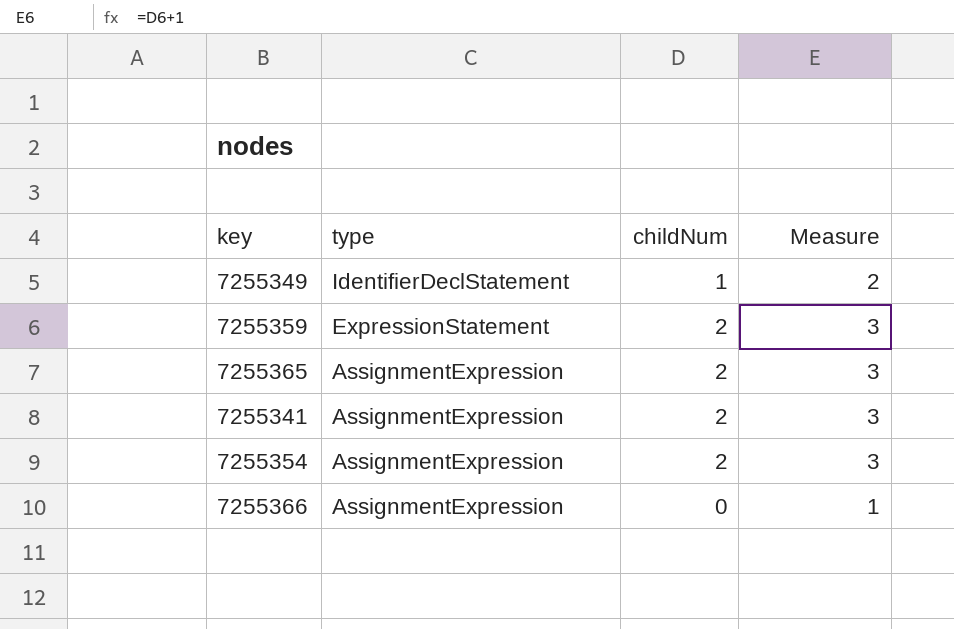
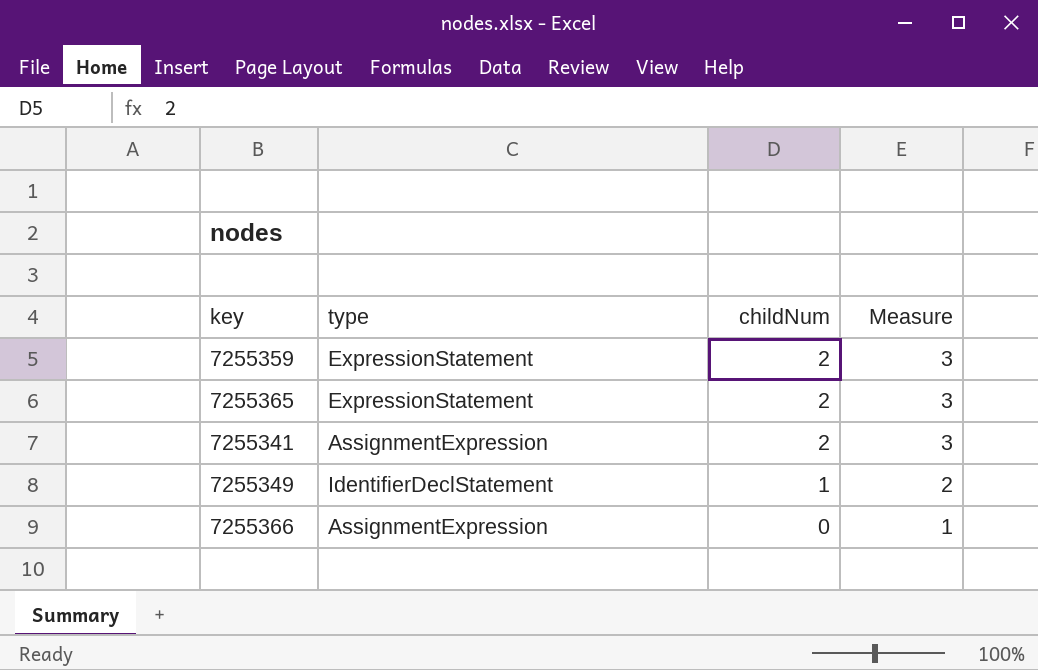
row order: type descending -> childNum descending
row 7255354: AssignmentExpression | 2 | 3 -> none
7255365 | type: AssignmentExpression -> ExpressionStatement

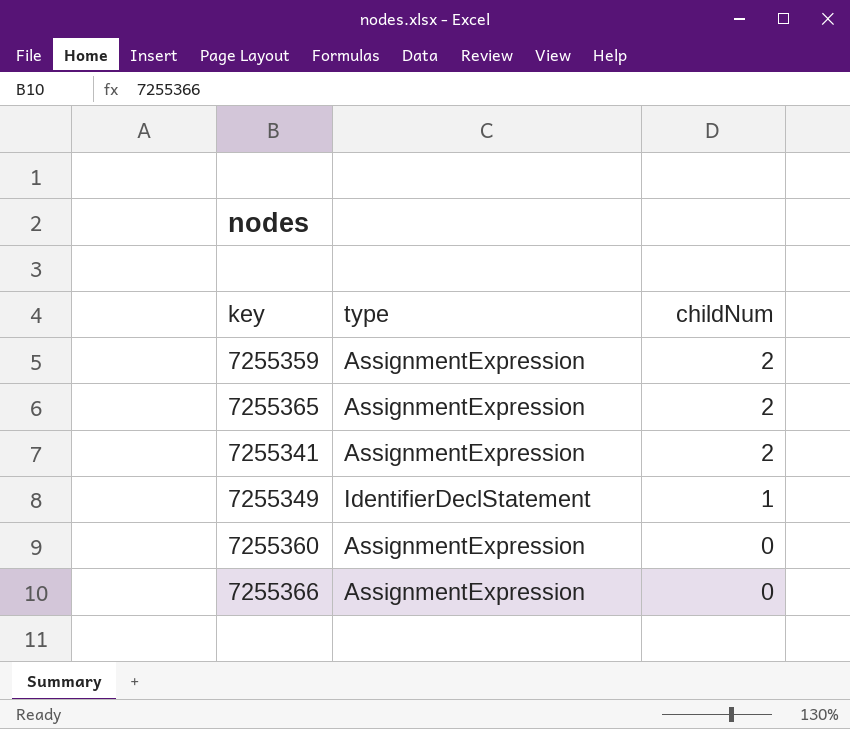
column Measure | formula: [childNum] + 1 -> none
7255359 | type: ExpressionStatement -> AssignmentExpression
7255365 | type: ExpressionStatement -> AssignmentExpression
row 7255360: none -> AssignmentExpression | 0

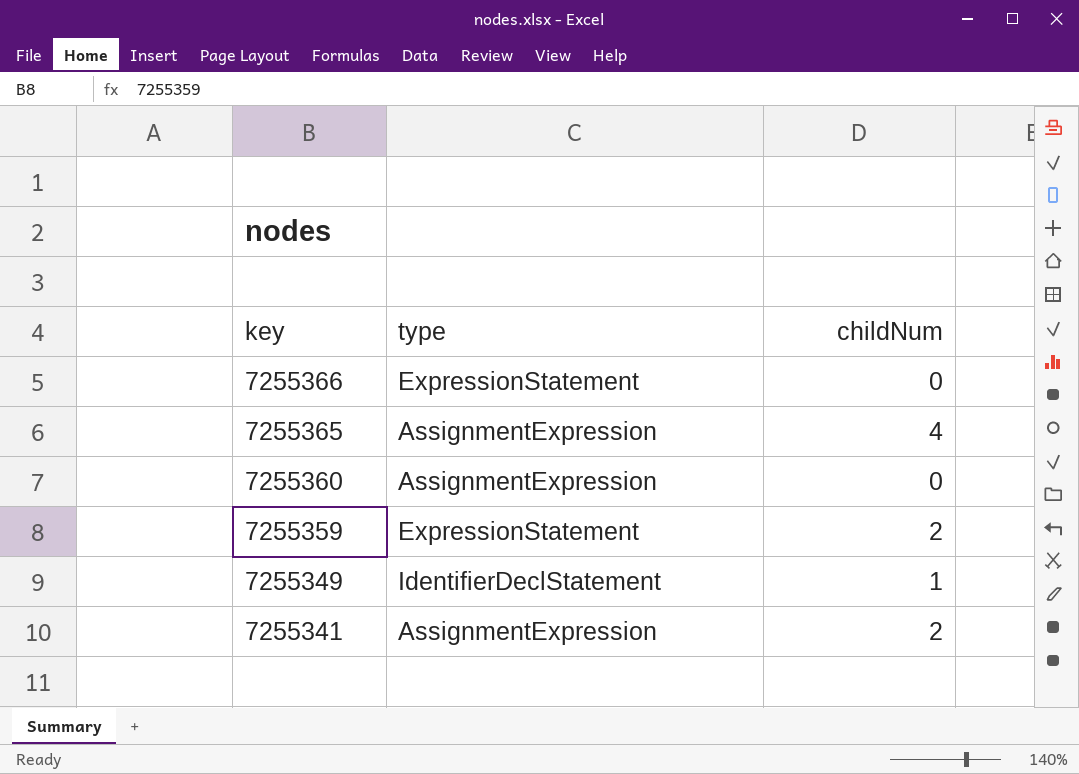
row order: childNum descending -> key descending
7255366 | type: AssignmentExpression -> ExpressionStatement
7255365 | childNum: 2 -> 4
7255359 | type: AssignmentExpression -> ExpressionStatement

